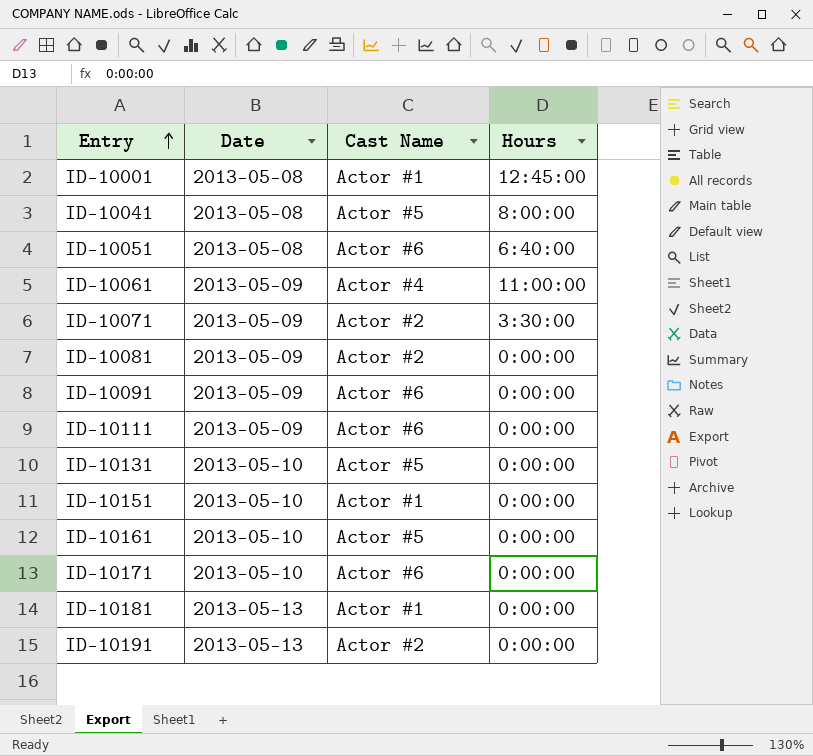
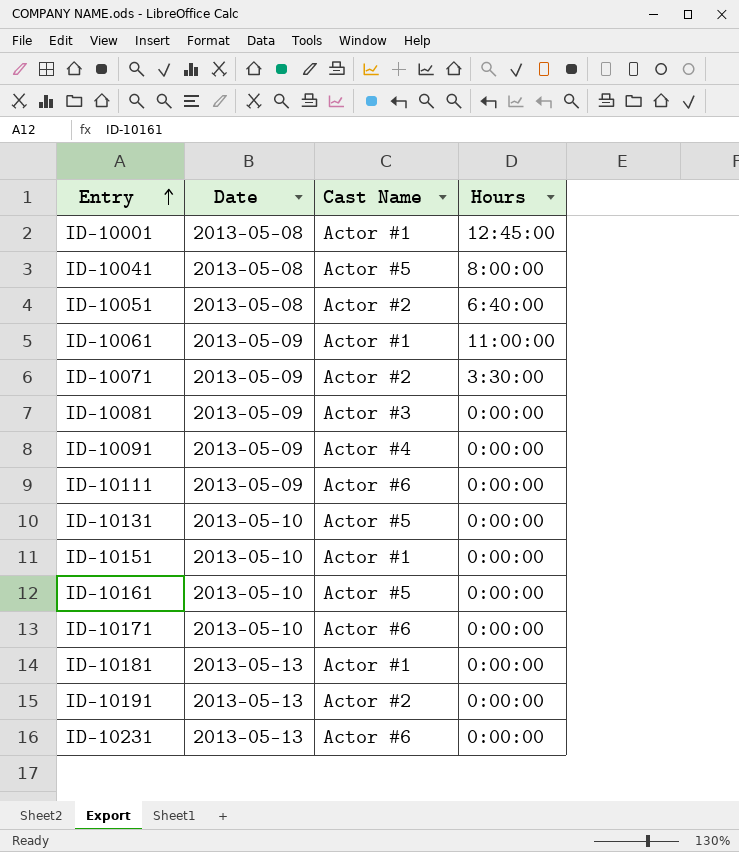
ID-10051 | Cast Name: Actor #6 -> Actor #2
ID-10061 | Cast Name: Actor #4 -> Actor #1
ID-10081 | Cast Name: Actor #2 -> Actor #3
ID-10091 | Cast Name: Actor #6 -> Actor #4
row ID-10231: none -> 2013-05-13 | Actor #6 | 0:00:00

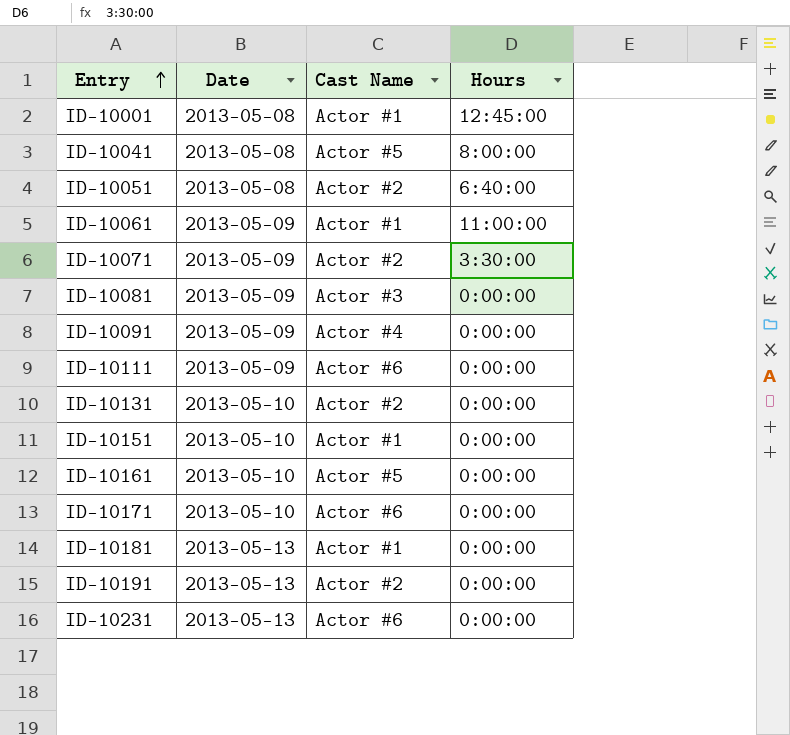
ID-10131 | Cast Name: Actor #5 -> Actor #2

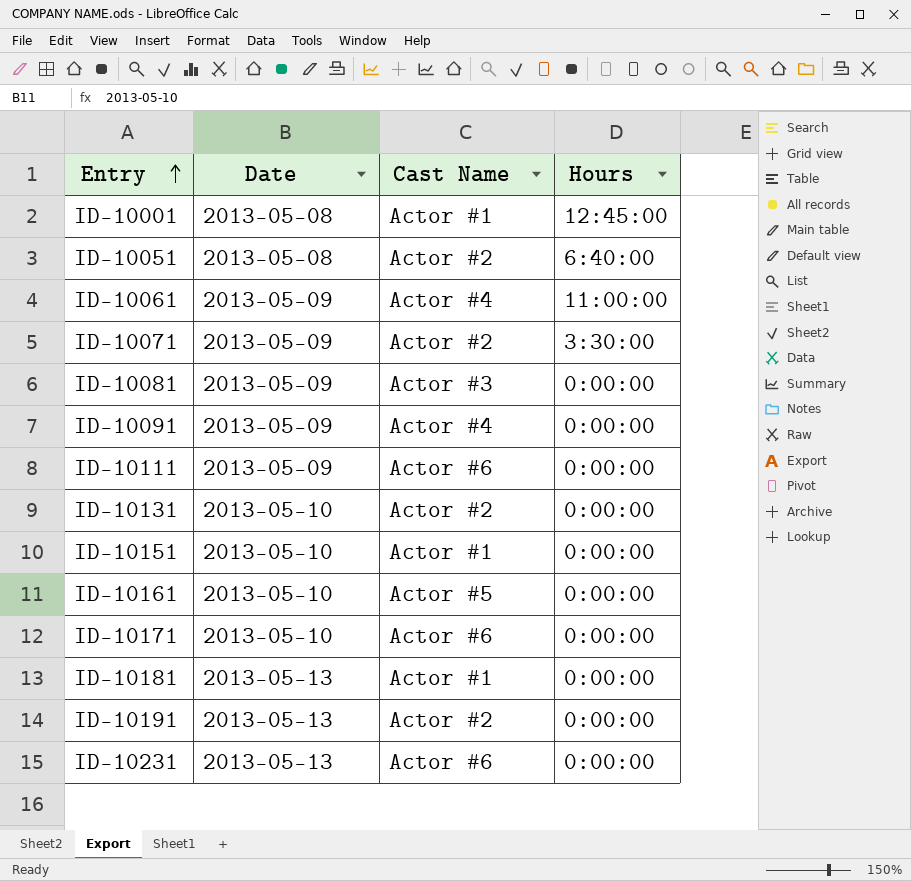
row ID-10041: 2013-05-08 | Actor #5 | 8:00:00 -> none
ID-10061 | Cast Name: Actor #1 -> Actor #4

